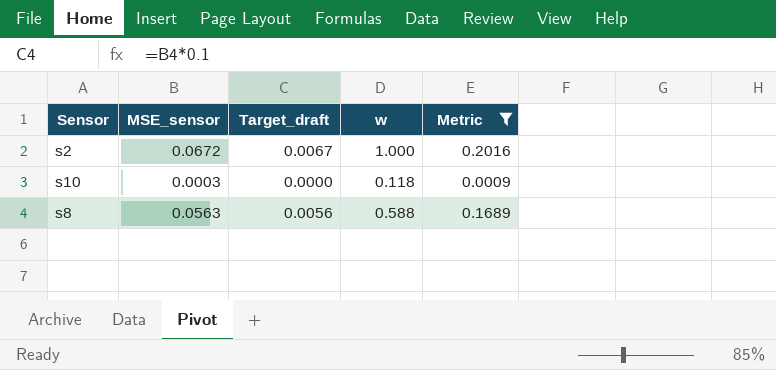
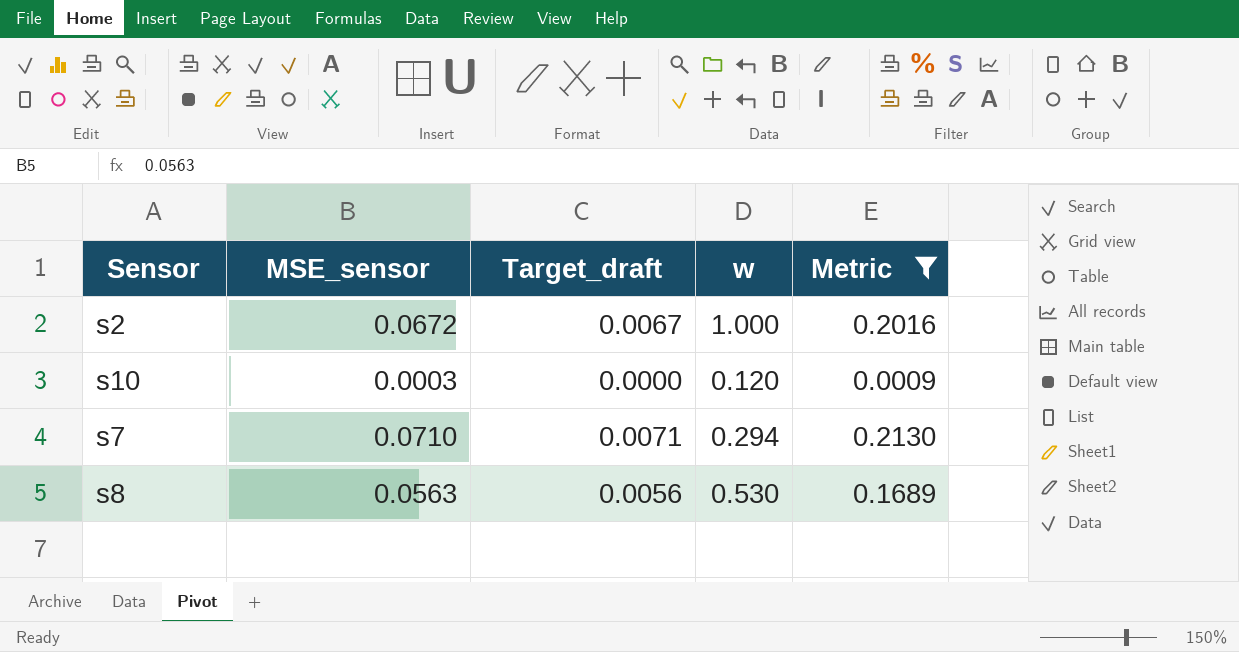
s10 | w: 0.118 -> 0.120
row s7: none -> 0.0710 | 0.0071 | 0.294 | 0.2130
s8 | w: 0.588 -> 0.530

